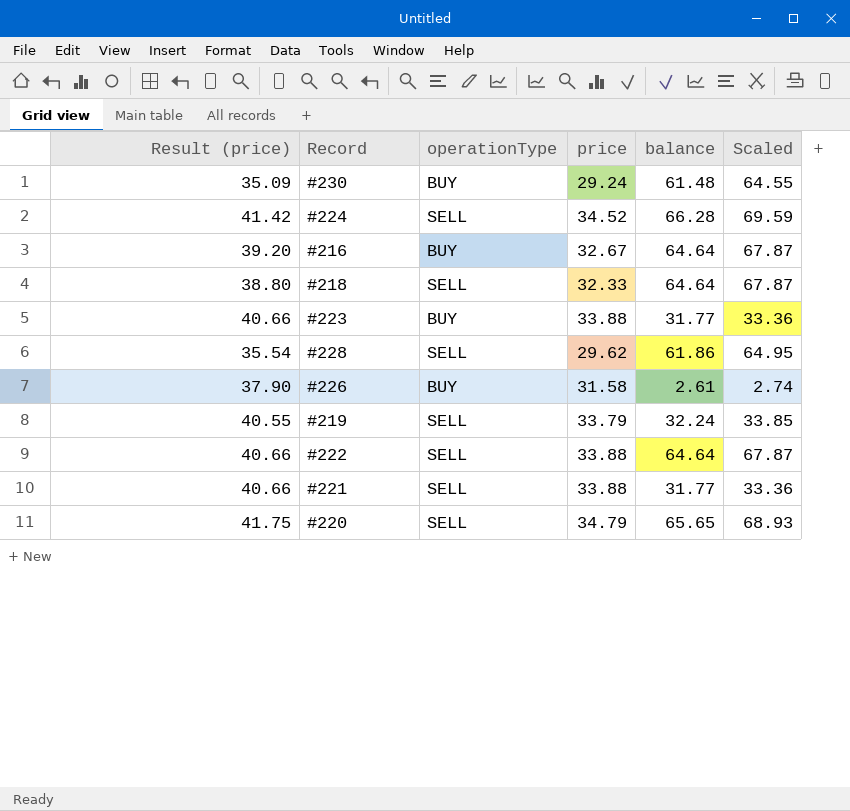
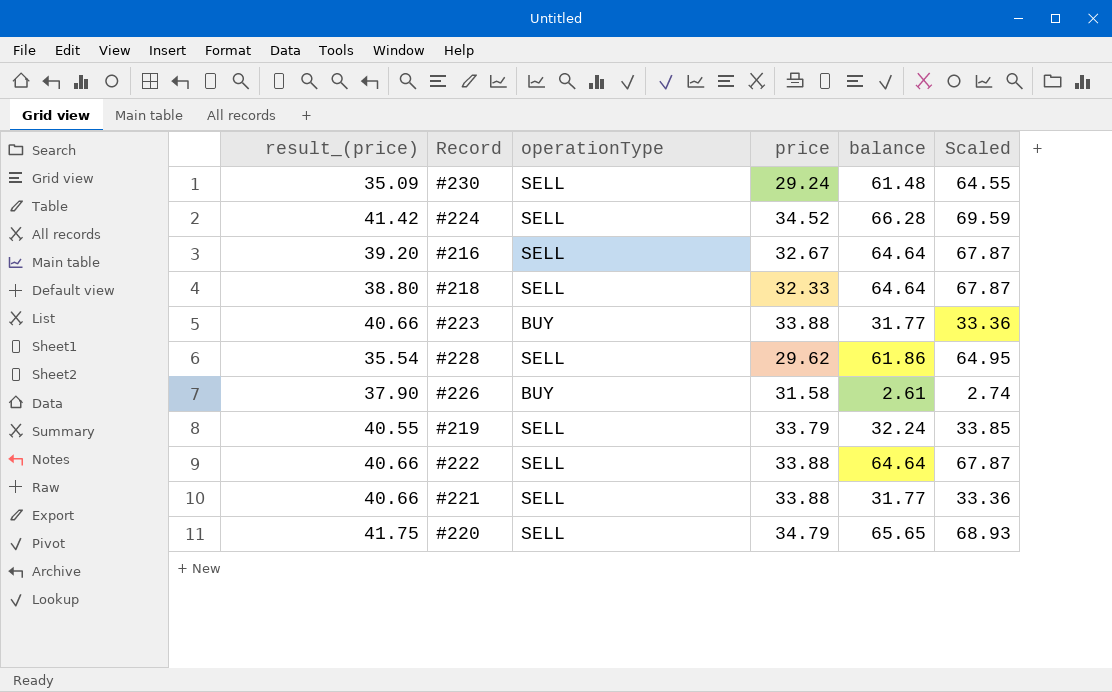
column name: Result (price) -> result_(price)
#230 | operationType: BUY -> SELL
#216 | operationType: BUY -> SELL

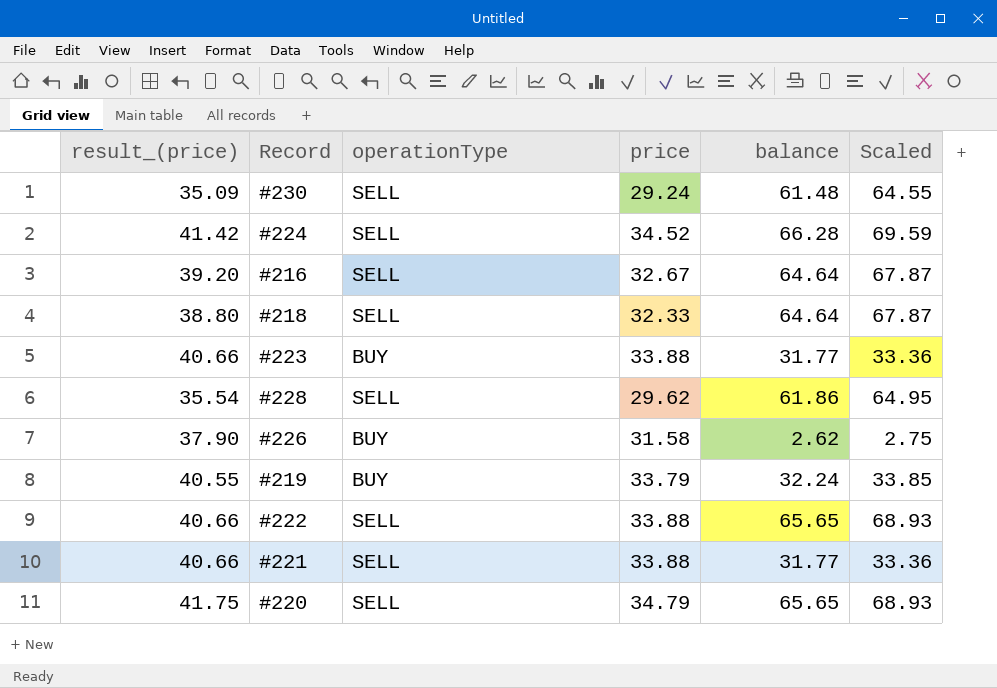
#226 | balance: 2.61 -> 2.62
#226 | Scaled: 2.74 -> 2.75
#219 | operationType: SELL -> BUY
#222 | balance: 64.64 -> 65.65
#222 | Scaled: 67.87 -> 68.93

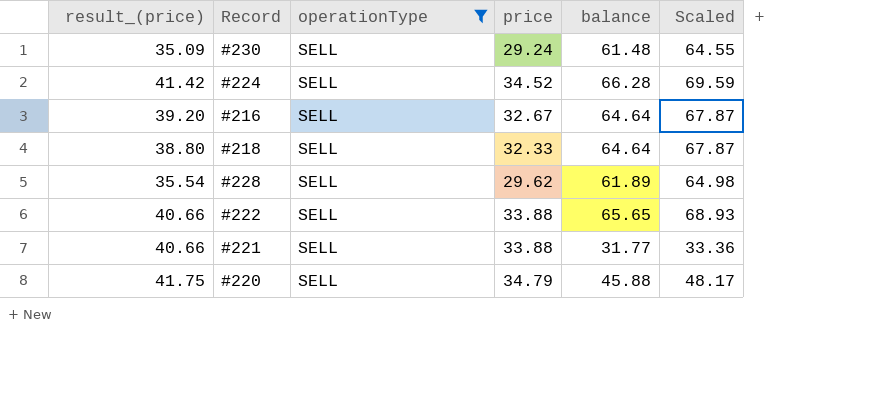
filter: none -> operationType = SELL
#228 | balance: 61.86 -> 61.89
#228 | Scaled: 64.95 -> 64.98
#220 | balance: 65.65 -> 45.88
#220 | Scaled: 68.93 -> 48.17

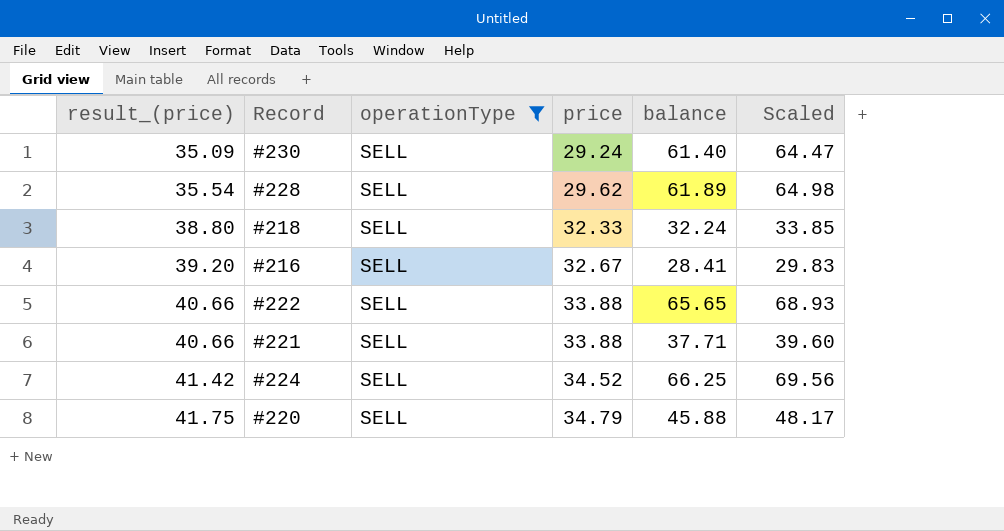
row order: none -> result_(price) ascending
#230 | balance: 61.48 -> 61.40
#230 | Scaled: 64.55 -> 64.47
#218 | balance: 64.64 -> 32.24
#218 | Scaled: 67.87 -> 33.85
#216 | balance: 64.64 -> 28.41
#216 | Scaled: 67.87 -> 29.83
#221 | balance: 31.77 -> 37.71
#221 | Scaled: 33.36 -> 39.60
#224 | balance: 66.28 -> 66.25
#224 | Scaled: 69.59 -> 69.56

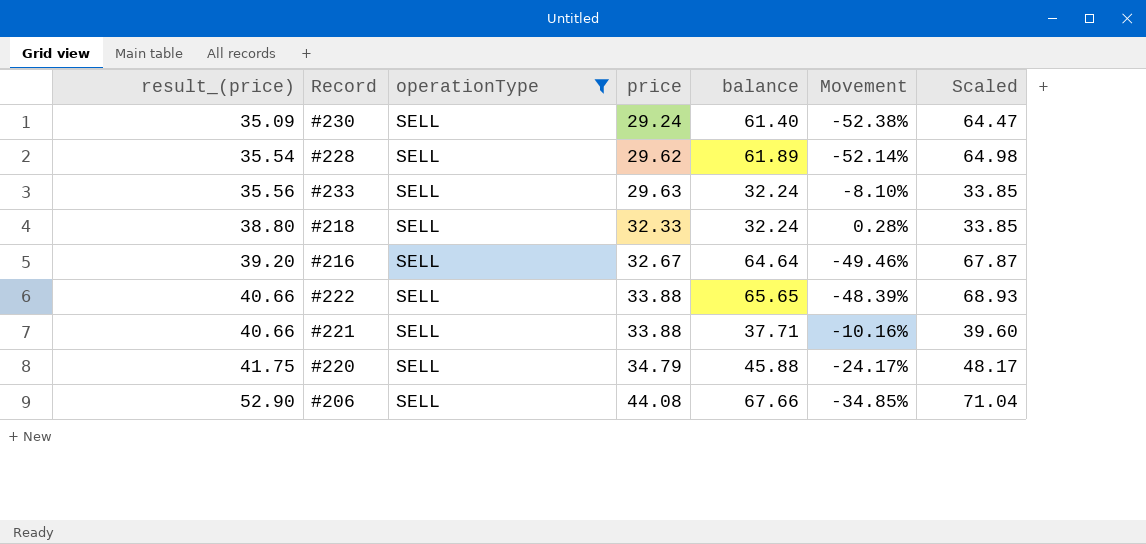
column Movement | formula: none -> ([price] - [balance]) / [balance]
row #224: 41.42 | SELL | 34.52 | 66.25 | 69.56 -> none
row #233: none -> 35.56 | SELL | 29.63 | 32.24 | -8.10% | 33.85
#216 | balance: 28.41 -> 64.64
#216 | Scaled: 29.83 -> 67.87
row #206: none -> 52.90 | SELL | 44.08 | 67.66 | -34.85% | 71.04

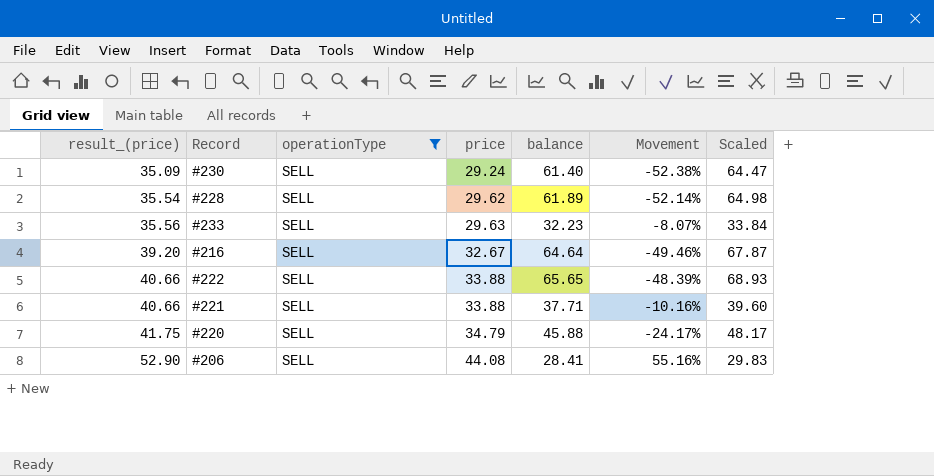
row #218: 38.80 | SELL | 32.33 | 32.24 | 0.28% | 33.85 -> none
#233 | balance: 32.24 -> 32.23
#233 | Movement: -8.10% -> -8.07%
#233 | Scaled: 33.85 -> 33.84
#206 | balance: 67.66 -> 28.41
#206 | Movement: -34.85% -> 55.16%
#206 | Scaled: 71.04 -> 29.83

